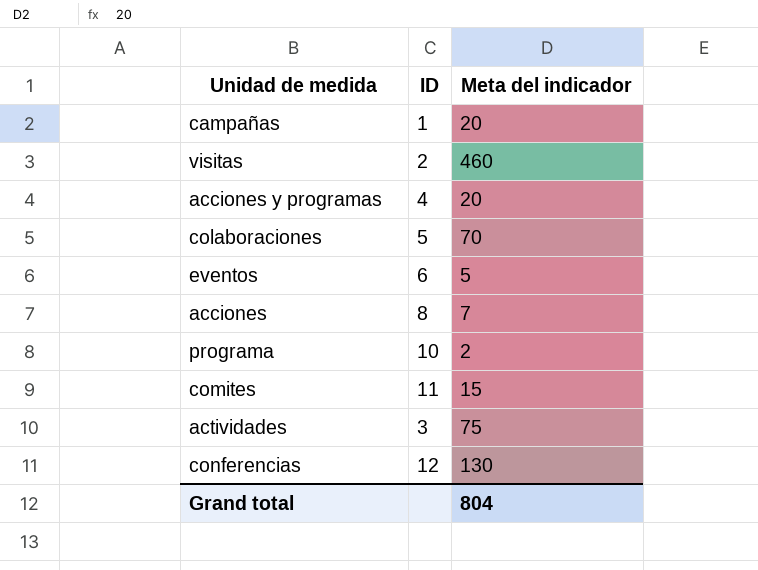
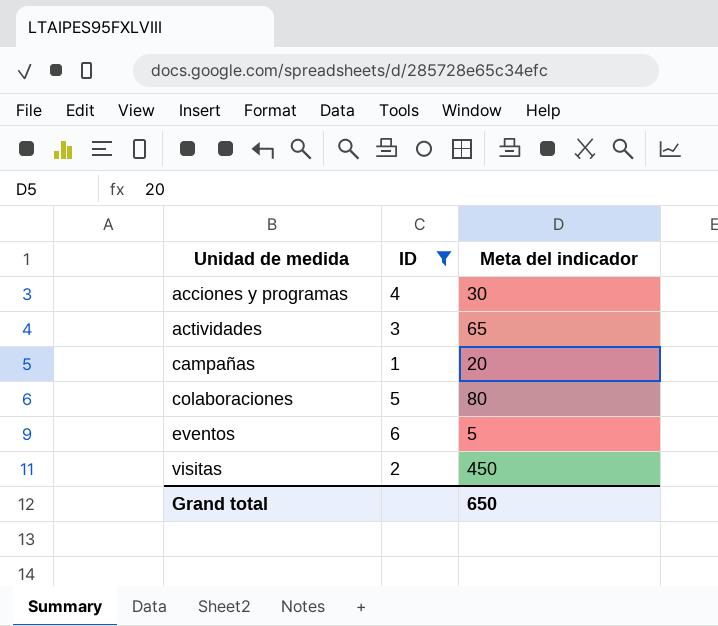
filter: none -> ID <= 6
row order: none -> Unidad de medida ascending
acciones y programas | Meta del indicador: 20 -> 30
actividades | Meta del indicador: 75 -> 65
colaboraciones | Meta del indicador: 70 -> 80
visitas | Meta del indicador: 460 -> 450
Grand total | Meta del indicador: 804 -> 650

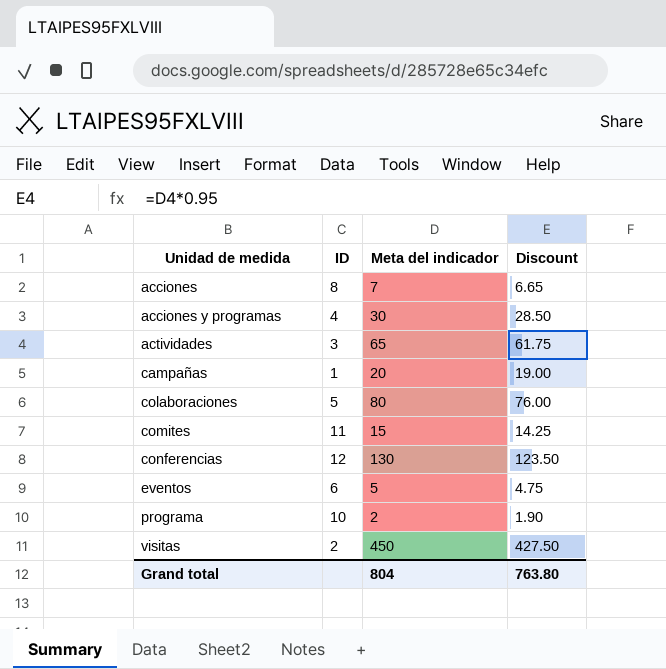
filter: ID <= 6 -> none
column Discount | formula: none -> [Meta del indicador] * 0.95
Grand total | Meta del indicador: 650 -> 804

